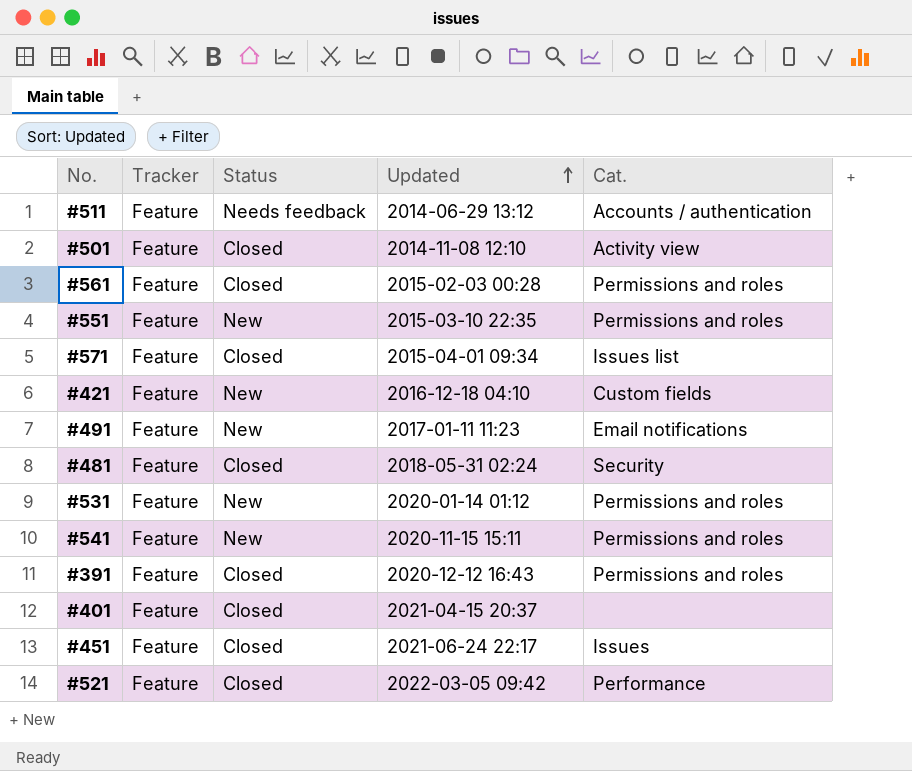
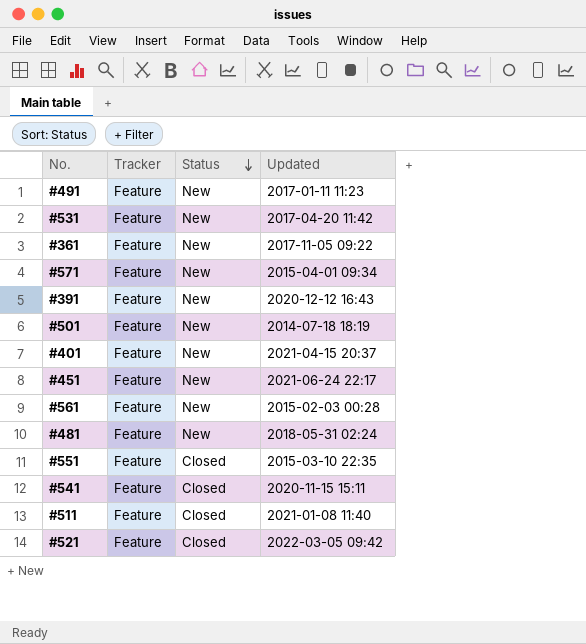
row order: Updated ascending -> Status descending
column Cat. | position: 5 -> none
row #421: Feature | New | 2016-12-18 04:10 | Custom fields -> none
#531 | Updated: 2020-01-14 01:12 -> 2017-04-20 11:42
row #361: none -> Feature | New | 2017-11-05 09:22
#571 | Status: Closed -> New
#391 | Status: Closed -> New
#501 | Status: Closed -> New
#501 | Updated: 2014-11-08 12:10 -> 2014-07-18 18:19
#401 | Status: Closed -> New
#451 | Status: Closed -> New
#561 | Status: Closed -> New
#481 | Status: Closed -> New
#551 | Status: New -> Closed
#541 | Status: New -> Closed
#511 | Status: Needs feedback -> Closed
#511 | Updated: 2014-06-29 13:12 -> 2021-01-08 11:40

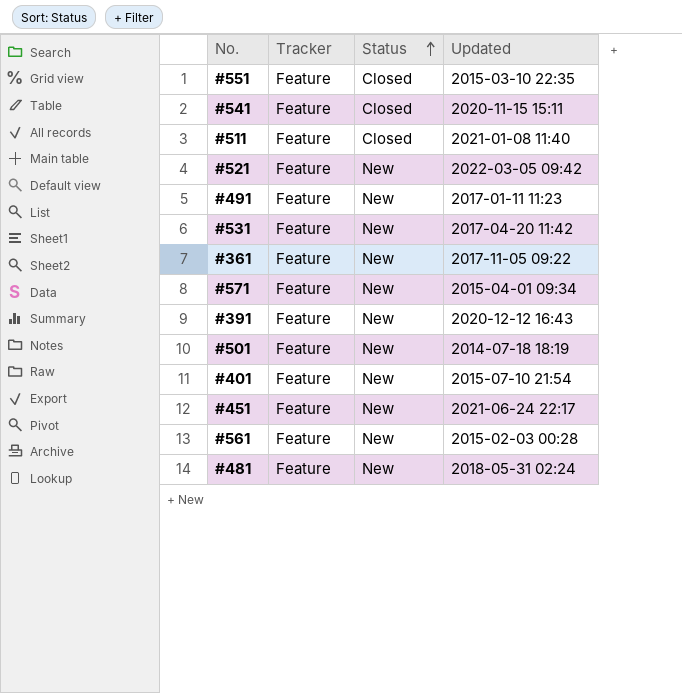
row order: Status descending -> Status ascending
#521 | Status: Closed -> New
#401 | Updated: 2021-04-15 20:37 -> 2015-07-10 21:54

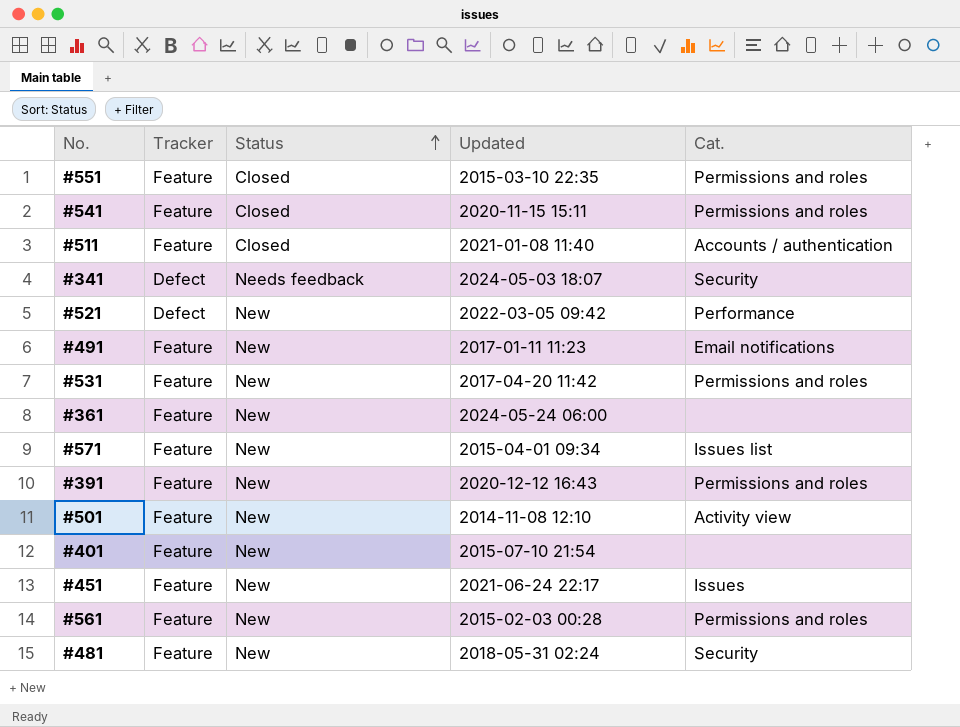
column Cat. | position: none -> 5
row #341: none -> Defect | Needs feedback | 2024-05-03 18:07 | Security
#521 | Tracker: Feature -> Defect
#361 | Updated: 2017-11-05 09:22 -> 2024-05-24 06:00
#501 | Updated: 2014-07-18 18:19 -> 2014-11-08 12:10

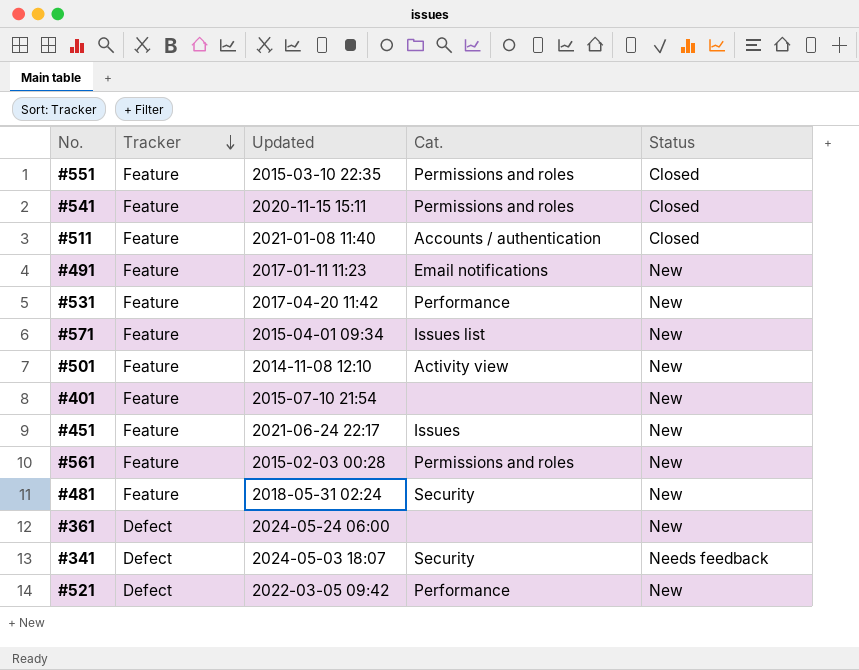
row order: Status ascending -> Tracker descending
column Status | position: 3 -> 5
row #391: Feature | New | 2020-12-12 16:43 | Permissions and roles -> none
#531 | Cat.: Permissions and roles -> Performance
#361 | Tracker: Feature -> Defect

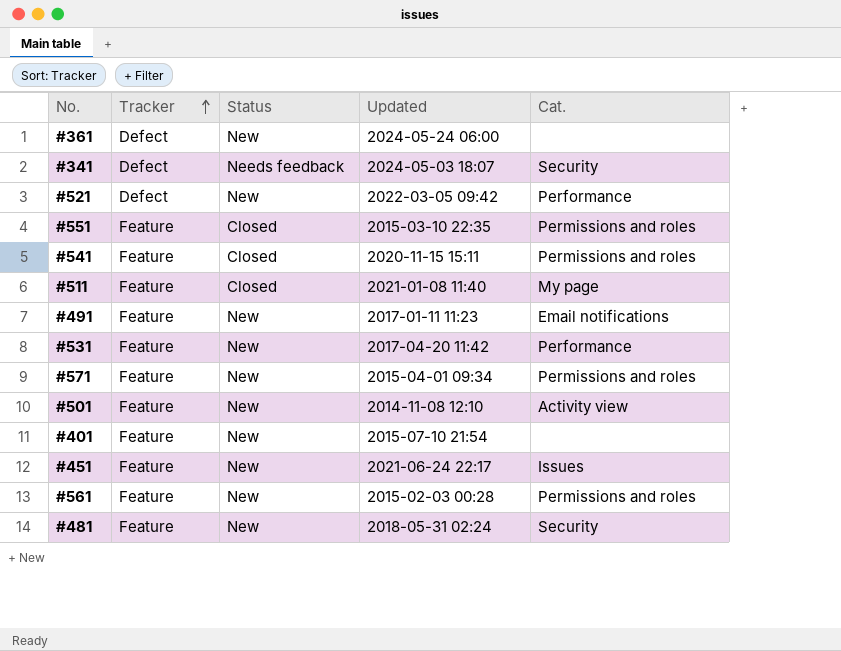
row order: Tracker descending -> Tracker ascending
column Status | position: 5 -> 3
#511 | Cat.: Accounts / authentication -> My page
#571 | Cat.: Issues list -> Permissions and roles

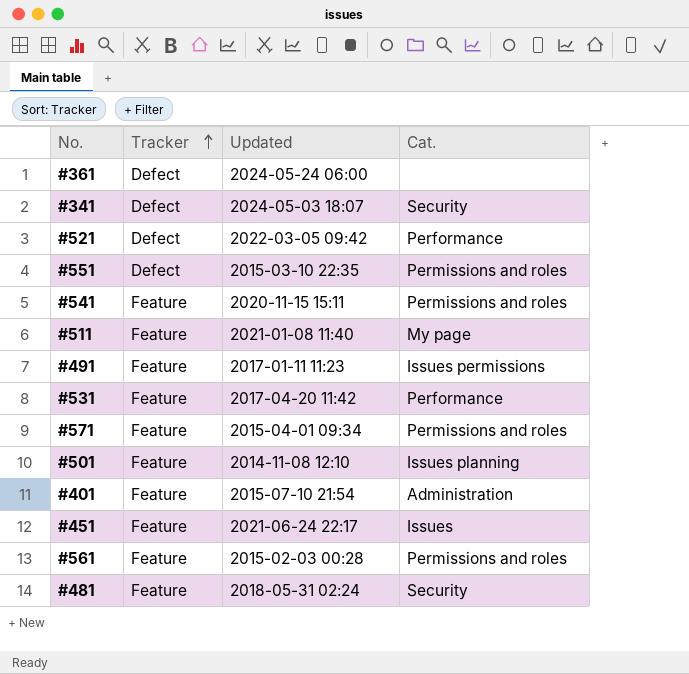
column Status | position: 3 -> none
#551 | Tracker: Feature -> Defect
#491 | Cat.: Email notifications -> Issues permissions
#501 | Cat.: Activity view -> Issues planning
#401 | Cat.: none -> Administration

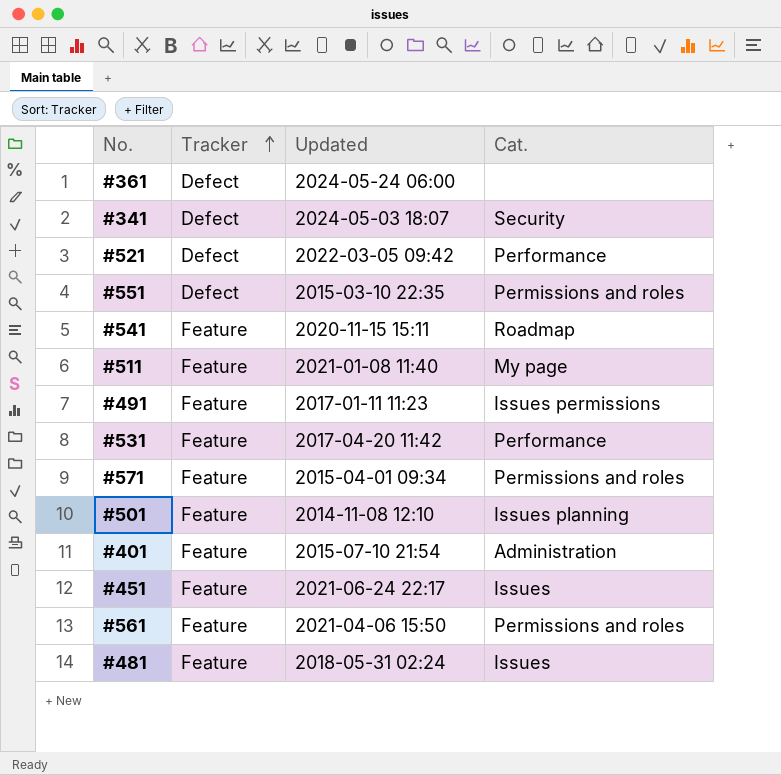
#541 | Cat.: Permissions and roles -> Roadmap
#561 | Updated: 2015-02-03 00:28 -> 2021-04-06 15:50
#481 | Cat.: Security -> Issues

